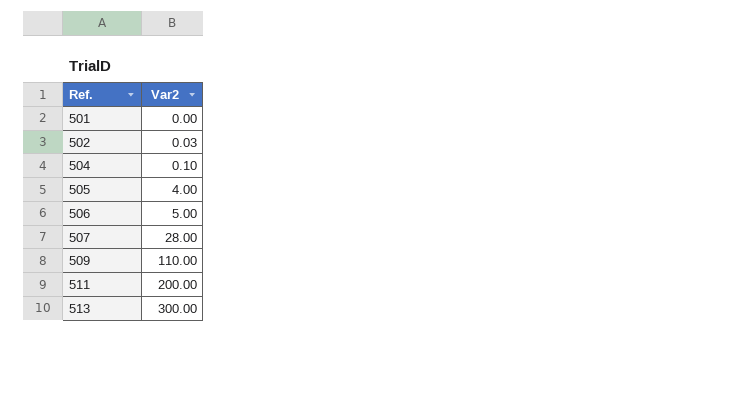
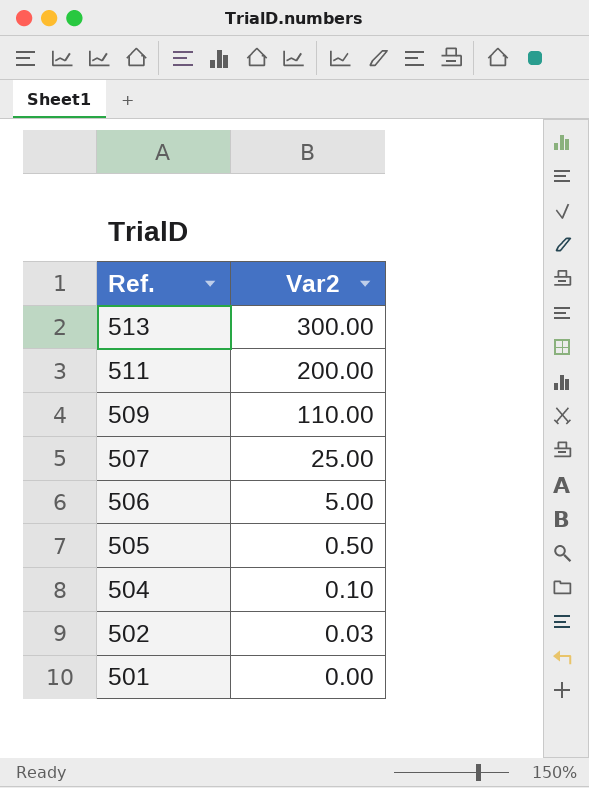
row order: Ref. ascending -> Ref. descending
507 | Var2: 28.00 -> 25.00
505 | Var2: 4.00 -> 0.50

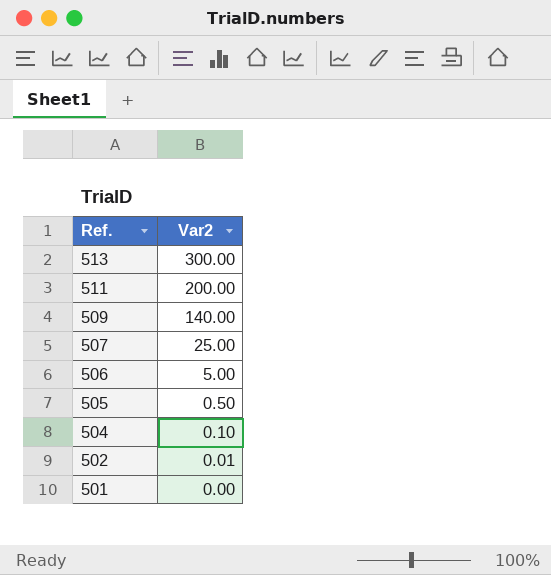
509 | Var2: 110.00 -> 140.00
502 | Var2: 0.03 -> 0.01

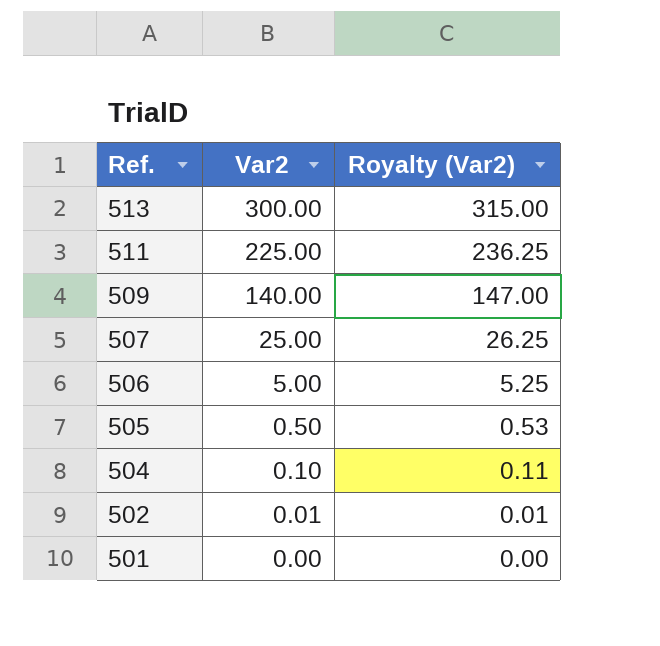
column Royalty (Var2) | formula: none -> [Var2] * 1.05
511 | Var2: 200.00 -> 225.00

